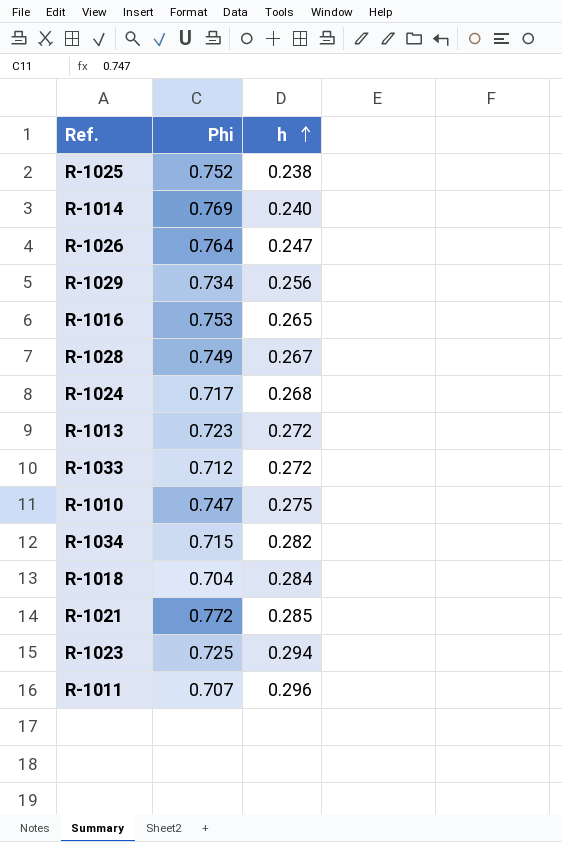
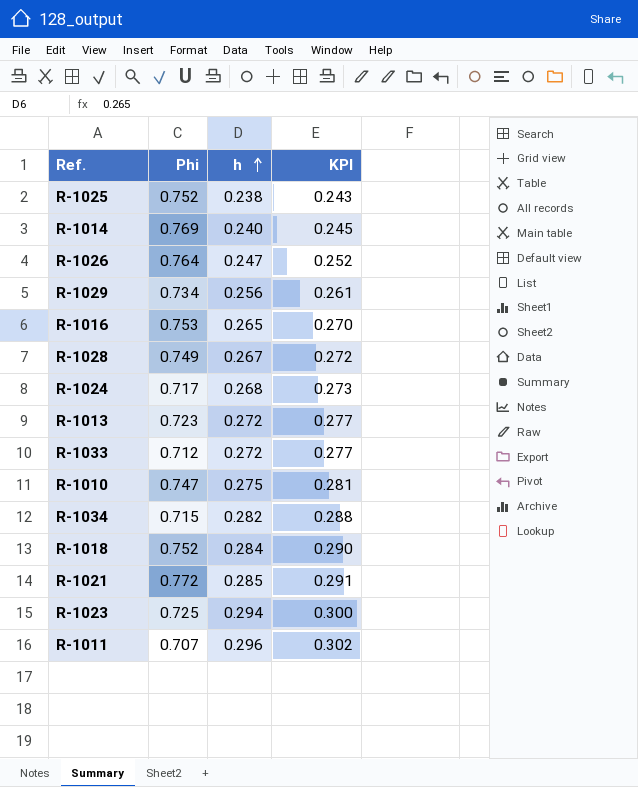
column KPI | formula: none -> [h] * 1.02
R-1018 | Phi: 0.704 -> 0.752

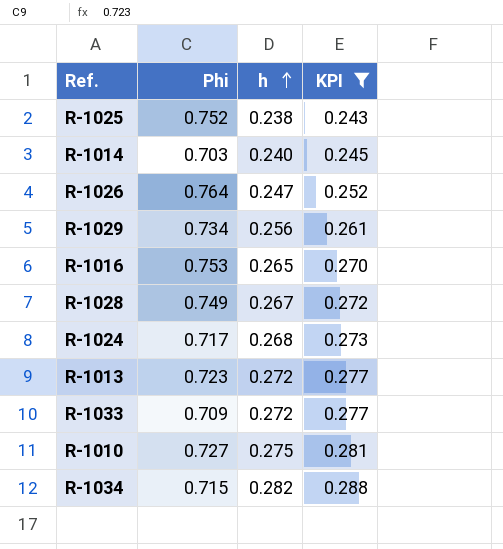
filter: none -> KPI <= 0.288
R-1014 | Phi: 0.769 -> 0.703
R-1033 | Phi: 0.712 -> 0.709
R-1010 | Phi: 0.747 -> 0.727

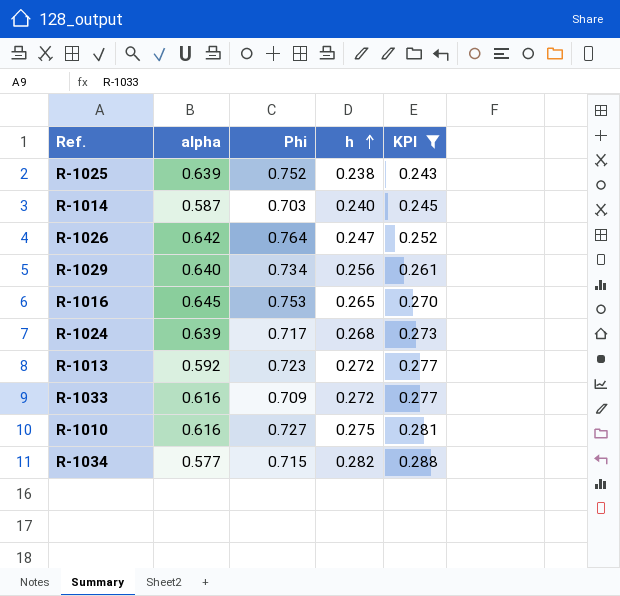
column alpha | position: none -> 2
row R-1028: 0.749 | 0.267 | 0.272 -> none

